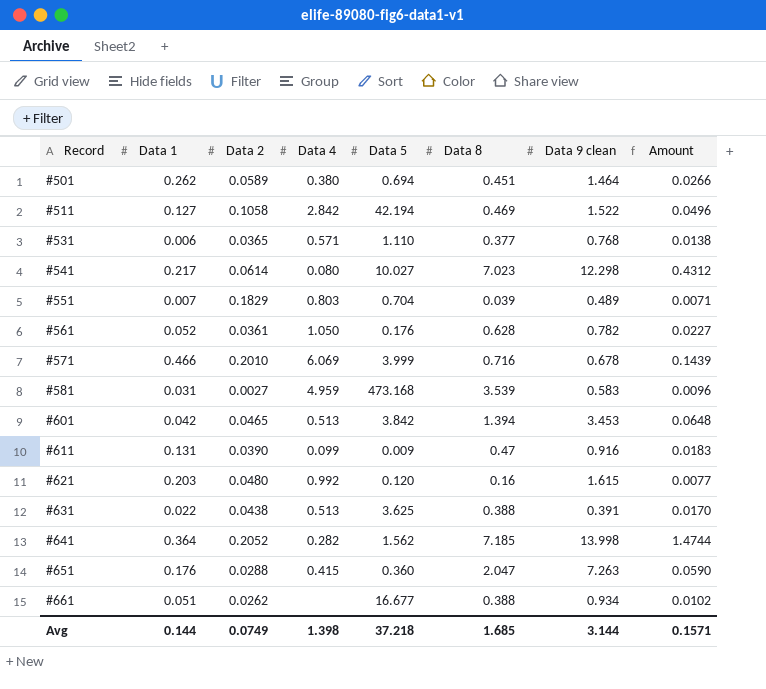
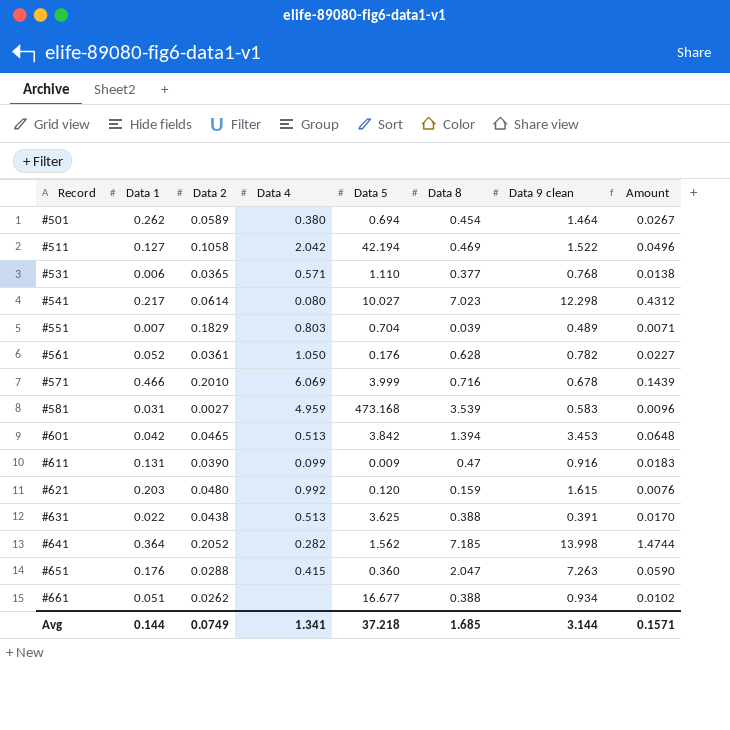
#501 | Data 8: 0.451 -> 0.454
#501 | Amount: 0.0266 -> 0.0267
#511 | Data 4: 2.842 -> 2.042
#621 | Data 8: 0.16 -> 0.159
#621 | Amount: 0.0077 -> 0.0076
Avg | Data 4: 1.398 -> 1.341

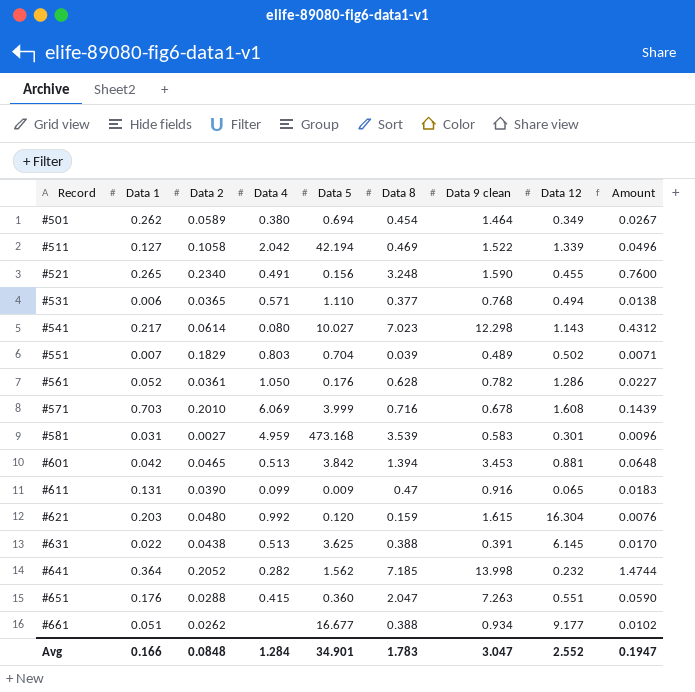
column Data 12 | position: none -> 8
row #521: none -> 0.265 | 0.2340 | 0.491 | 0.156 | 3.248 | 1.590 | 0.455 | 0.7600
#571 | Data 1: 0.466 -> 0.703
Avg | Data 1: 0.144 -> 0.166
Avg | Data 2: 0.0749 -> 0.0848
Avg | Data 4: 1.341 -> 1.284
Avg | Data 5: 37.218 -> 34.901
Avg | Data 8: 1.685 -> 1.783
Avg | Data 9 clean: 3.144 -> 3.047
Avg | Amount: 0.1571 -> 0.1947

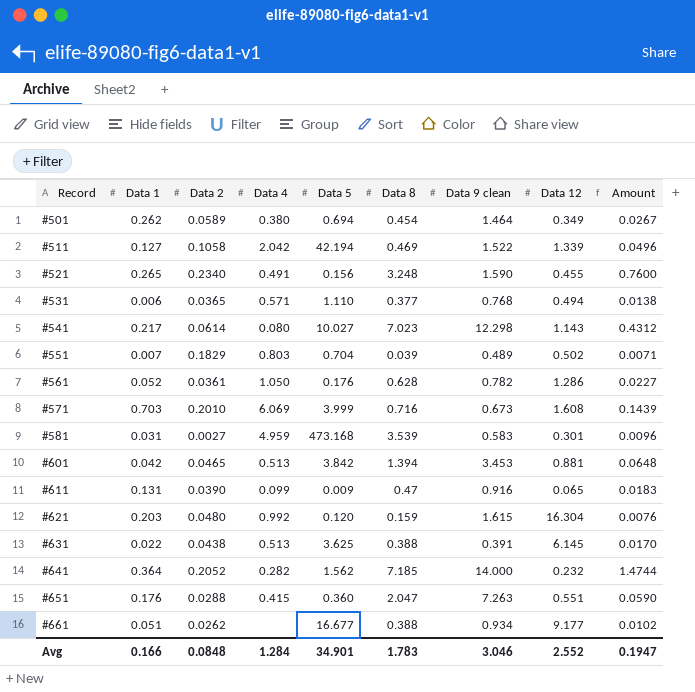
#571 | Data 9 clean: 0.678 -> 0.673
#641 | Data 9 clean: 13.998 -> 14.000
Avg | Data 9 clean: 3.047 -> 3.046

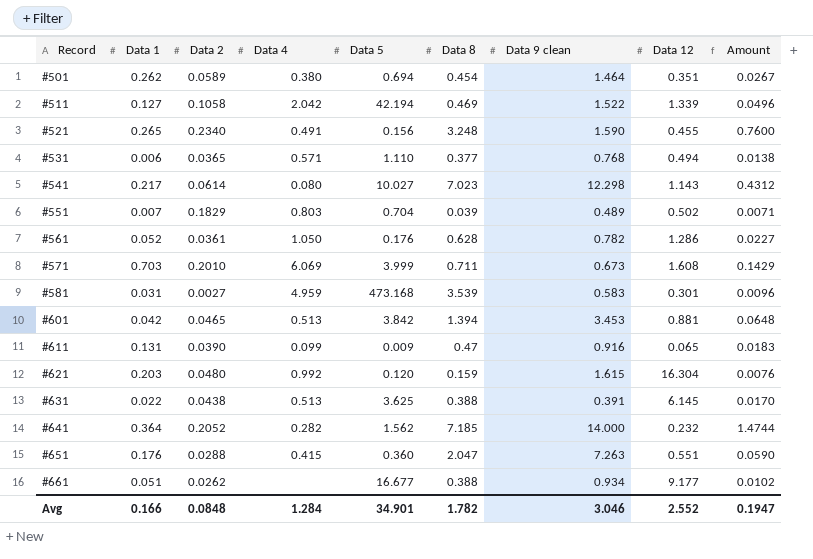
#501 | Data 12: 0.349 -> 0.351
#571 | Data 8: 0.716 -> 0.711
#571 | Amount: 0.1439 -> 0.1429
Avg | Data 8: 1.783 -> 1.782

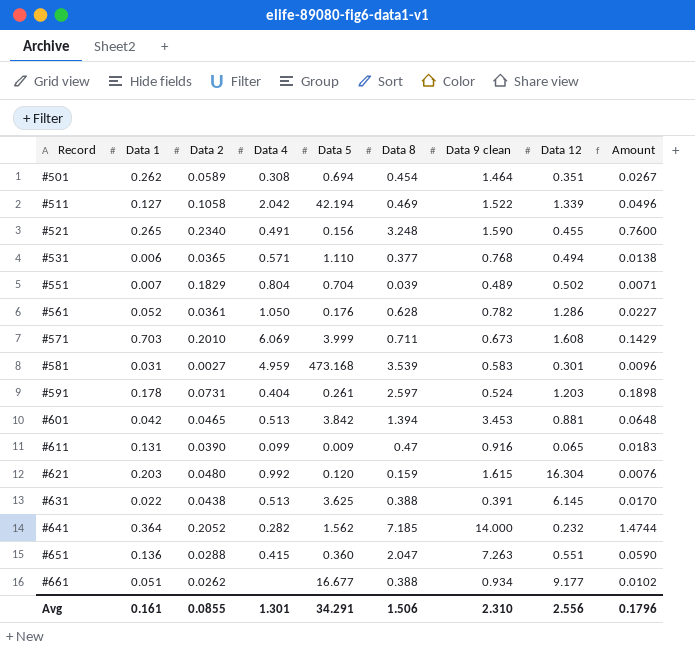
row #541: 0.217 | 0.0614 | 0.080 | 10.027 | 7.023 | 12.298 | 1.143 | 0.4312 -> none
#501 | Data 4: 0.380 -> 0.308
#551 | Data 4: 0.803 -> 0.804
row #591: none -> 0.178 | 0.0731 | 0.404 | 0.261 | 2.597 | 0.524 | 1.203 | 0.1898
#651 | Data 1: 0.176 -> 0.136
Avg | Data 1: 0.166 -> 0.161
Avg | Data 2: 0.0848 -> 0.0855
Avg | Data 4: 1.284 -> 1.301
Avg | Data 5: 34.901 -> 34.291
Avg | Data 8: 1.782 -> 1.506
Avg | Data 9 clean: 3.046 -> 2.310
Avg | Data 12: 2.552 -> 2.556
Avg | Amount: 0.1947 -> 0.1796

